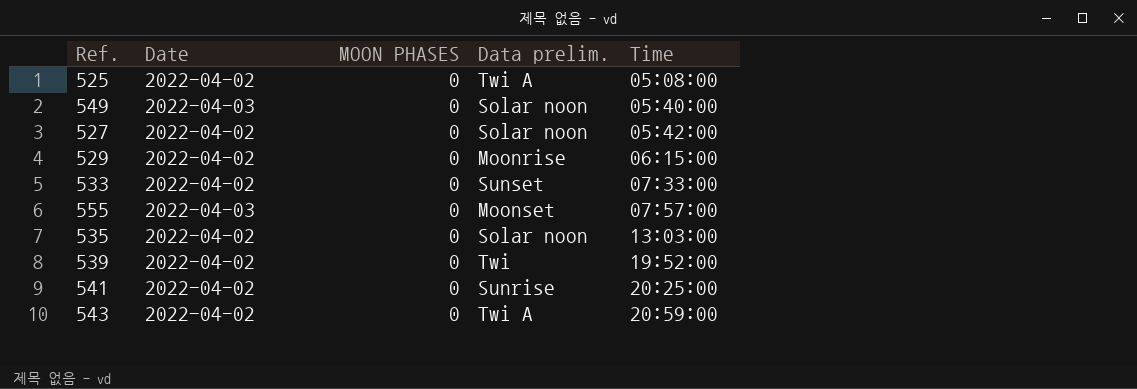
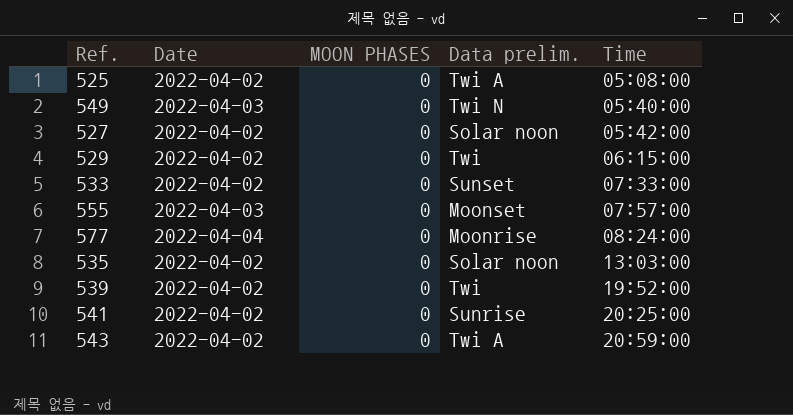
549 | Data prelim.: Solar noon -> Twi N
529 | Data prelim.: Moonrise -> Twi
row 577: none -> 2022-04-04 | 0 | Moonrise | 08:24:00

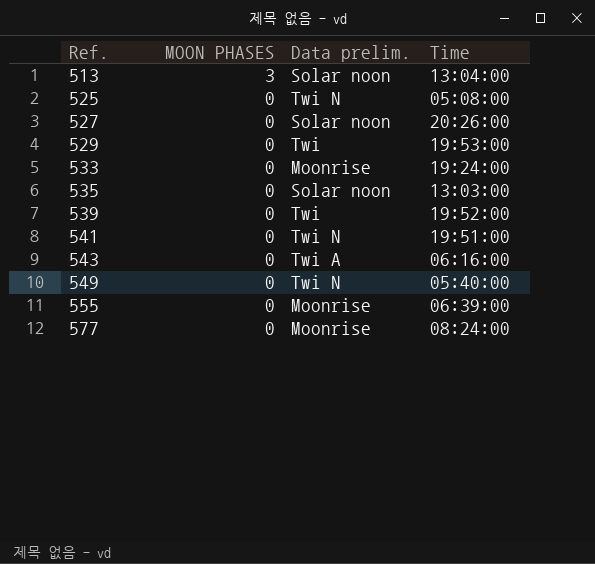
row order: Time ascending -> Ref. ascending
column Date | position: 2 -> none
row 513: none -> 3 | Solar noon | 13:04:00
525 | Data prelim.: Twi A -> Twi N
527 | Time: 05:42:00 -> 20:26:00
529 | Time: 06:15:00 -> 19:53:00
533 | Data prelim.: Sunset -> Moonrise
533 | Time: 07:33:00 -> 19:24:00
541 | Data prelim.: Sunrise -> Twi N
541 | Time: 20:25:00 -> 19:51:00
543 | Time: 20:59:00 -> 06:16:00
555 | Data prelim.: Moonset -> Moonrise
555 | Time: 07:57:00 -> 06:39:00

